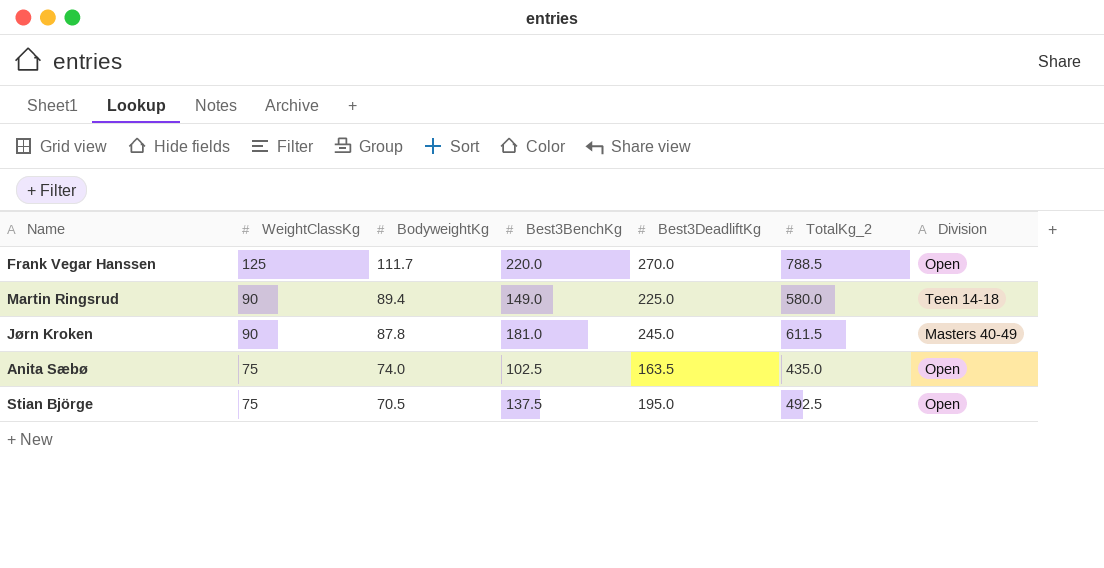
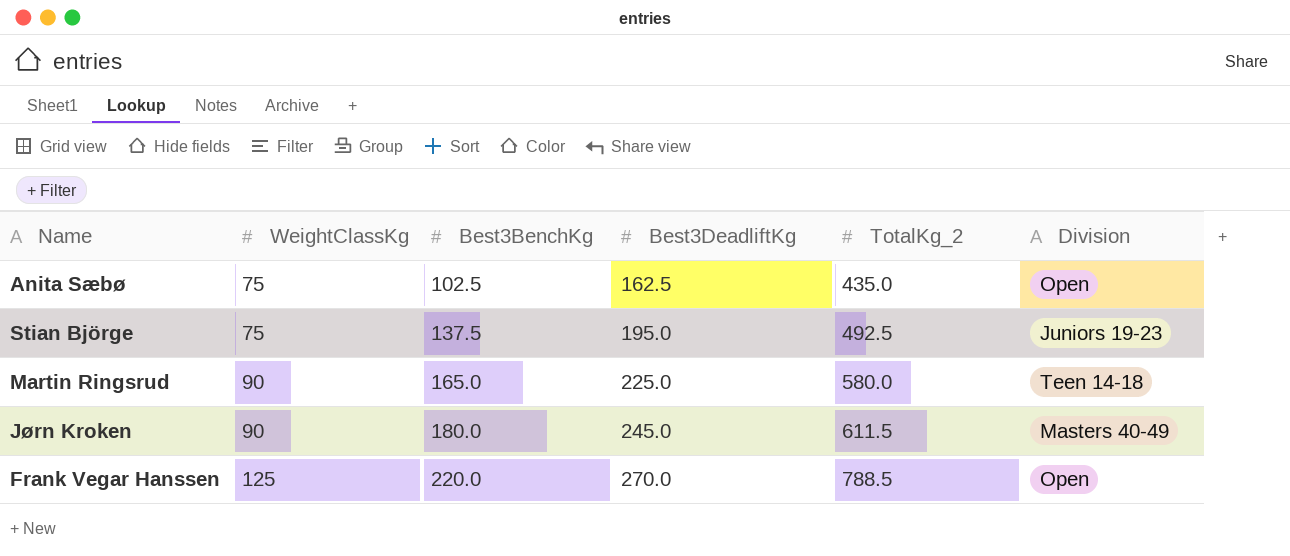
row order: WeightClassKg descending -> WeightClassKg ascending
column BodyweightKg | position: 3 -> none
Anita Sæbø | Best3DeadliftKg: 163.5 -> 162.5
Stian Björge | Division: Open -> Juniors 19-23
Martin Ringsrud | Best3BenchKg: 149.0 -> 165.0
Jørn Kroken | Best3BenchKg: 181.0 -> 180.0

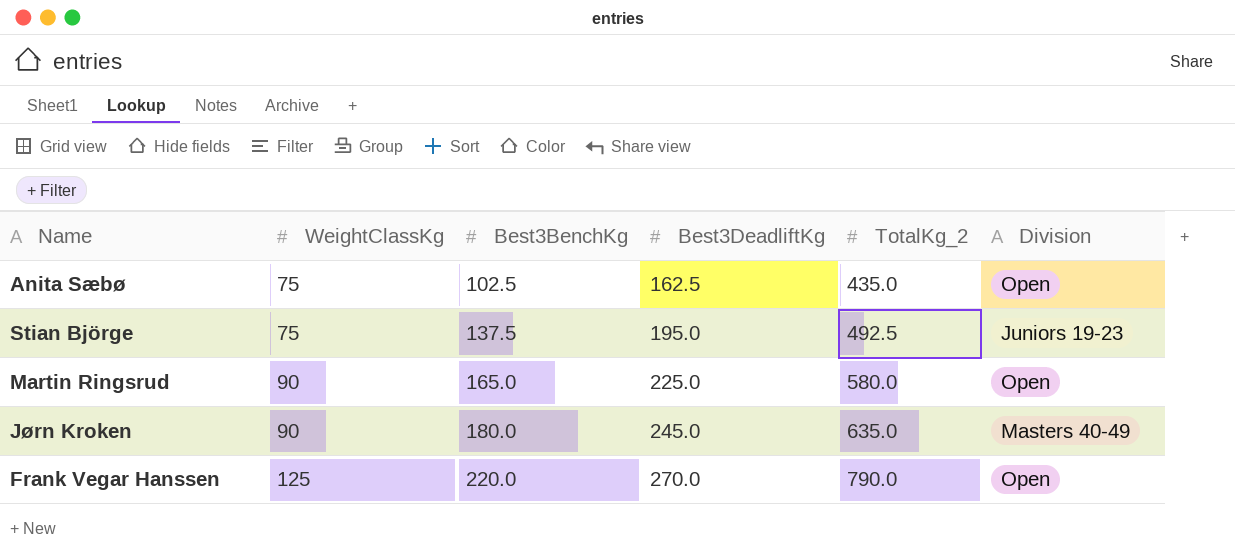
Martin Ringsrud | Division: Teen 14-18 -> Open
Jørn Kroken | TotalKg_2: 611.5 -> 635.0
Frank Vegar Hanssen | TotalKg_2: 788.5 -> 790.0

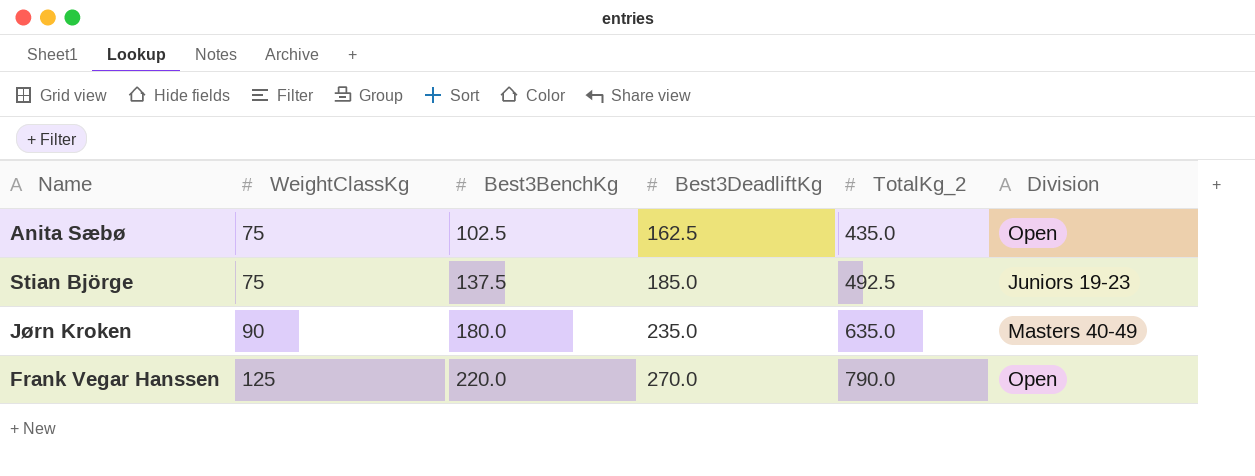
row Martin Ringsrud: 90 | 165.0 | 225.0 | 580.0 | Open -> none
Stian Björge | Best3DeadliftKg: 195.0 -> 185.0
Jørn Kroken | Best3DeadliftKg: 245.0 -> 235.0

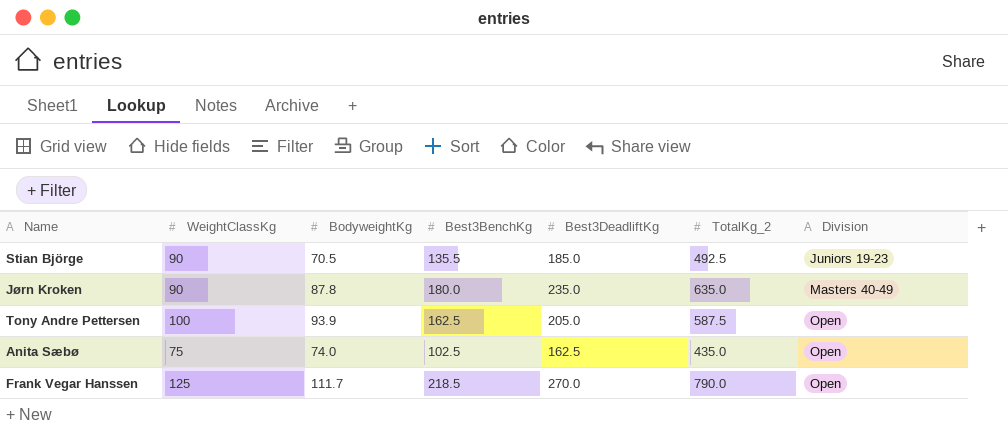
row order: WeightClassKg ascending -> Division ascending
column BodyweightKg | position: none -> 3
Stian Björge | WeightClassKg: 75 -> 90
Stian Björge | Best3BenchKg: 137.5 -> 135.5
row Tony Andre Pettersen: none -> 100 | 93.9 | 162.5 | 205.0 | 587.5 | Open
Frank Vegar Hanssen | Best3BenchKg: 220.0 -> 218.5

